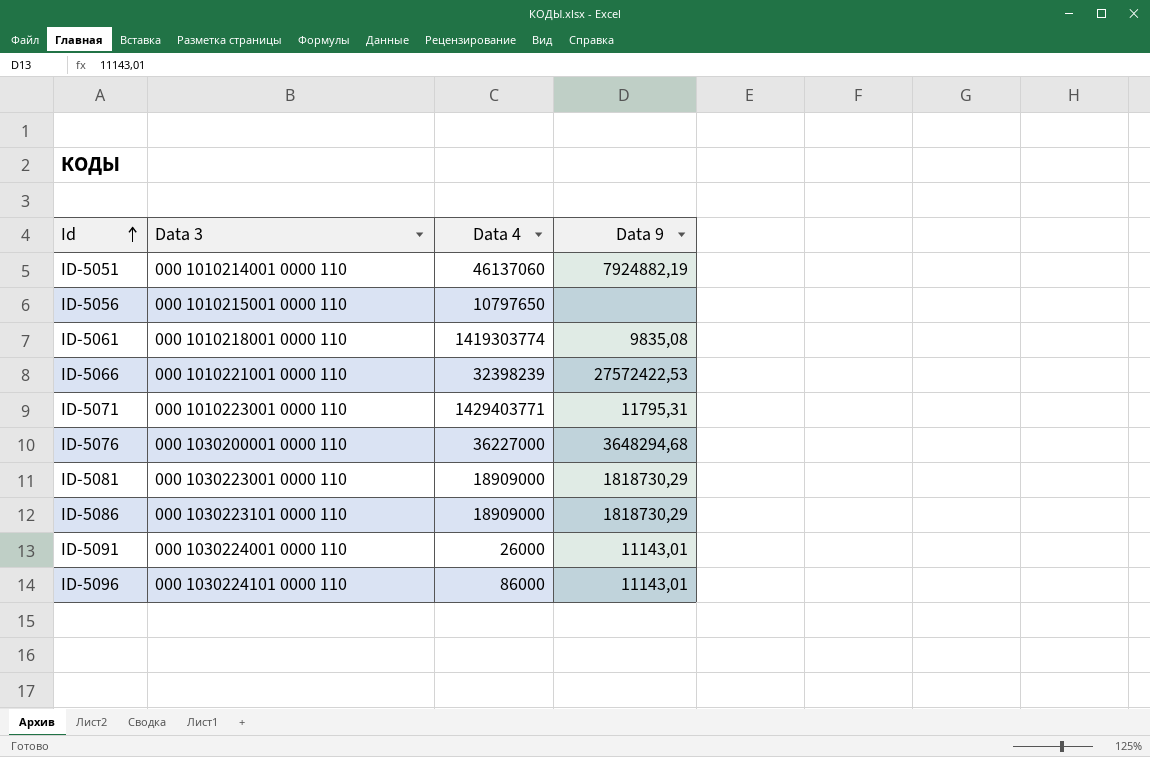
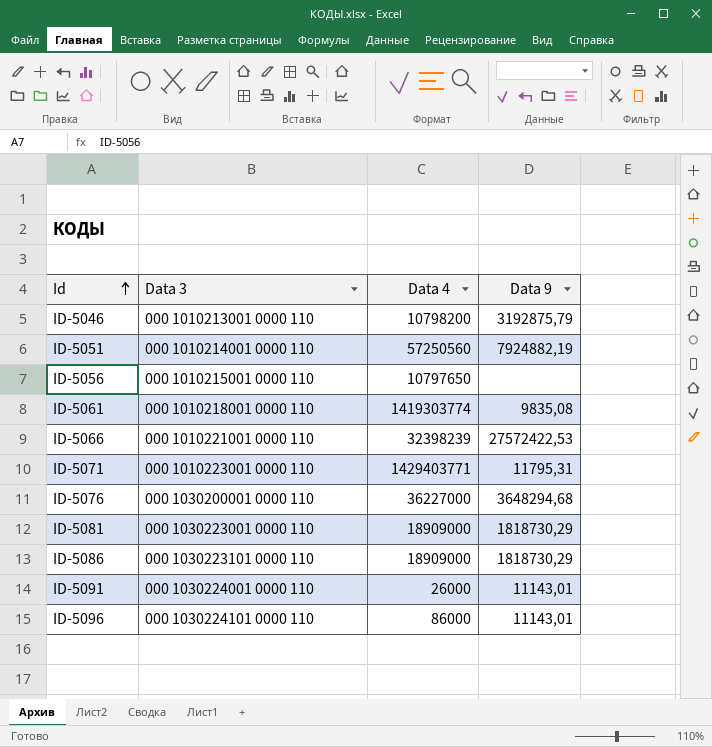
row ID-5046: none -> 000 1010213001 0000 110 | 10798200 | 3192875,79
ID-5051 | Data 4: 46137060 -> 57250560

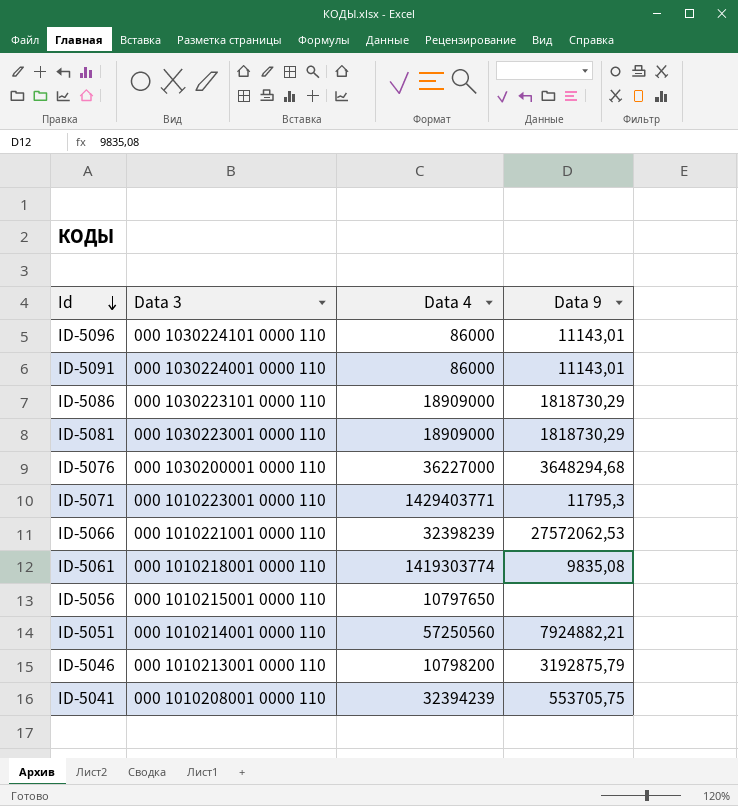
row order: Id ascending -> Id descending
ID-5091 | Data 4: 26000 -> 86000
ID-5071 | Data 9: 11795,31 -> 11795,3
ID-5066 | Data 9: 27572422,53 -> 27572062,53
ID-5051 | Data 9: 7924882,19 -> 7924882,21
row ID-5041: none -> 000 1010208001 0000 110 | 32394239 | 553705,75

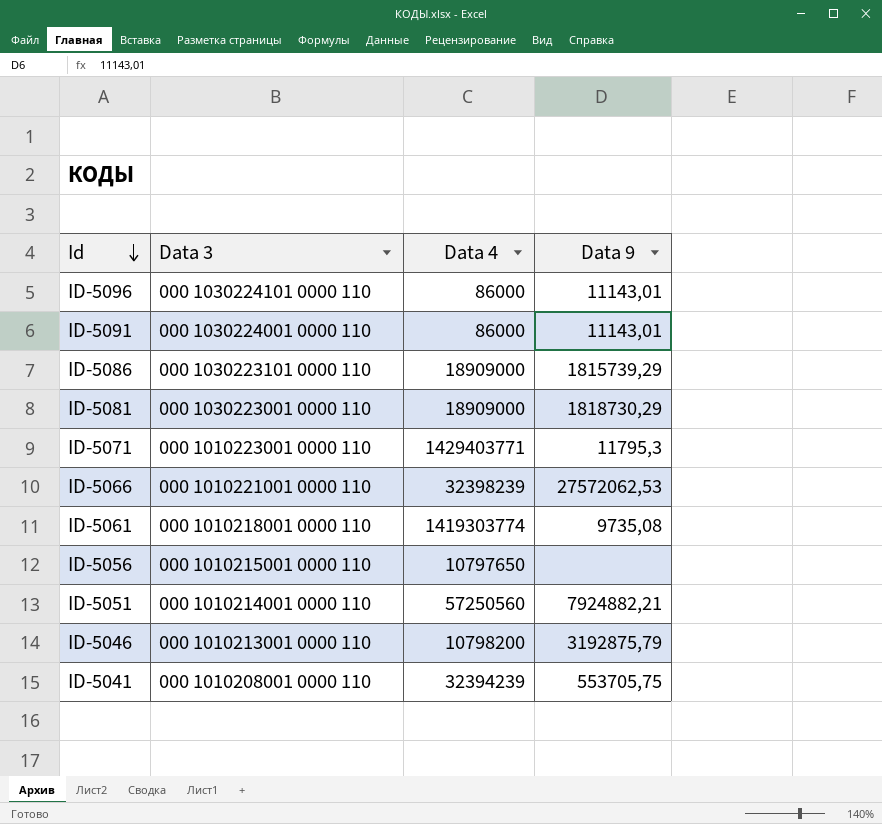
row ID-5076: 000 1030200001 0000 110 | 36227000 | 3648294,68 -> none
ID-5086 | Data 9: 1818730,29 -> 1815739,29
ID-5061 | Data 9: 9835,08 -> 9735,08

